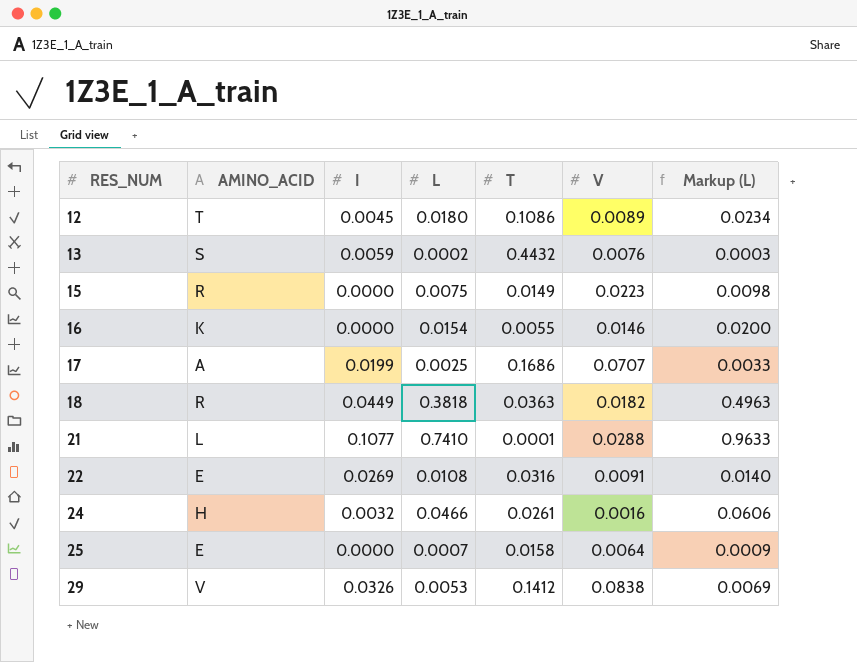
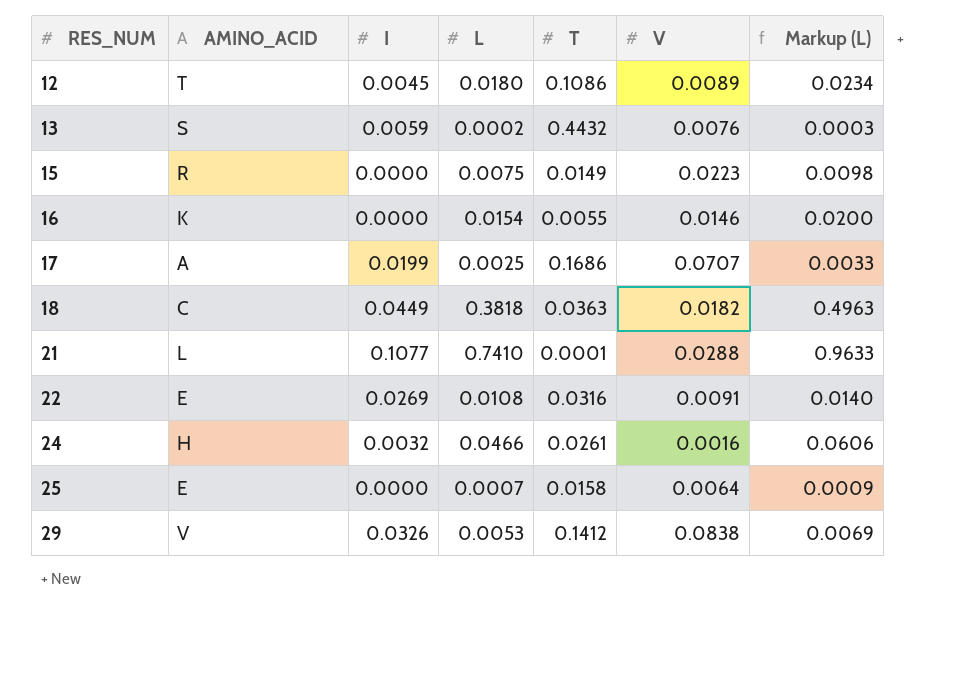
18 | AMINO_ACID: R -> C

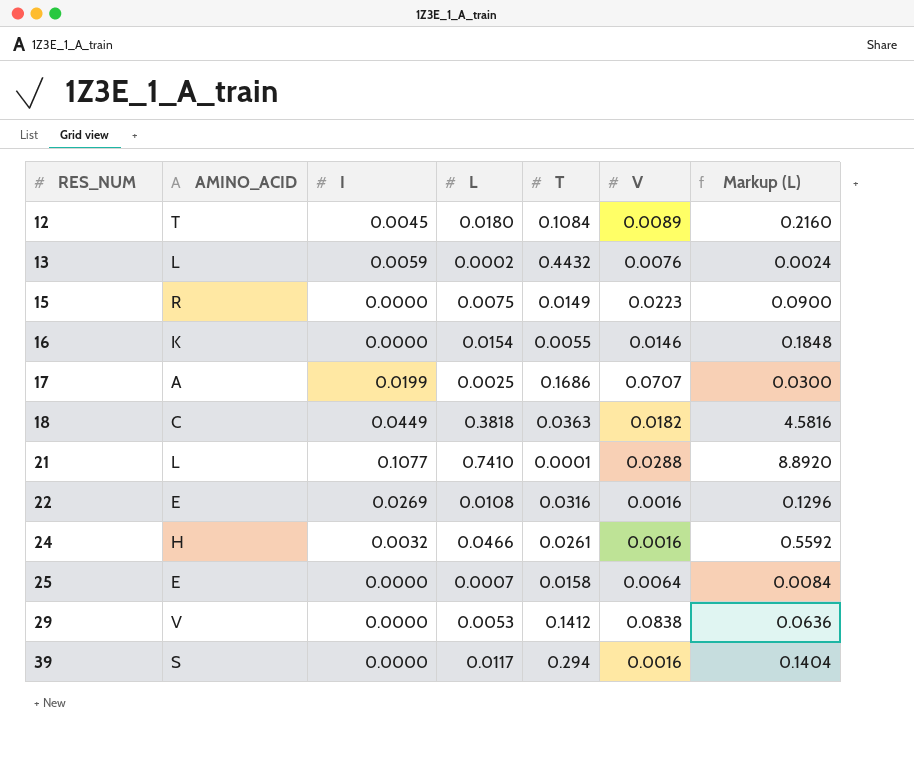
column Markup (L) | formula: [L] * 1.3 -> [L] * 12
12 | T: 0.1086 -> 0.1084
13 | AMINO_ACID: S -> L
22 | V: 0.0091 -> 0.0016
29 | I: 0.0326 -> 0.0000
row 39: none -> S | 0.0000 | 0.0117 | 0.294 | 0.0016 | 0.1404

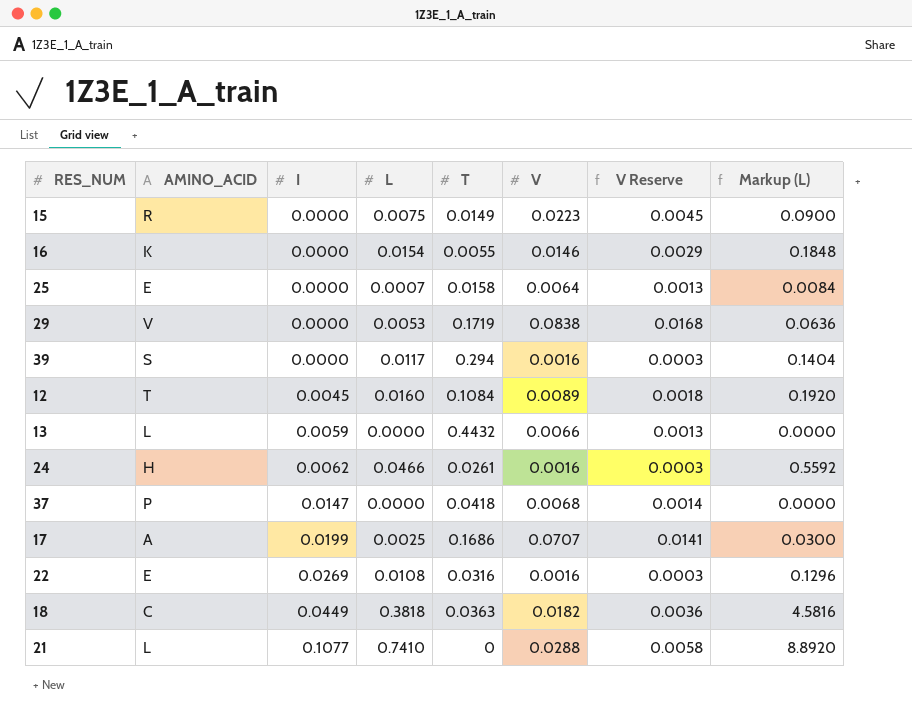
row order: RES_NUM ascending -> I ascending
column V Reserve | formula: none -> [V] * 0.2
29 | T: 0.1412 -> 0.1719
12 | L: 0.0180 -> 0.0160
12 | Markup (L): 0.2160 -> 0.1920
13 | L: 0.0002 -> 0.0000
13 | V: 0.0076 -> 0.0066
13 | Markup (L): 0.0024 -> 0.0000
24 | I: 0.0032 -> 0.0062
row 37: none -> P | 0.0147 | 0.0000 | 0.0418 | 0.0068 | 0.0014 | 0.0000
21 | T: 0.0001 -> 0

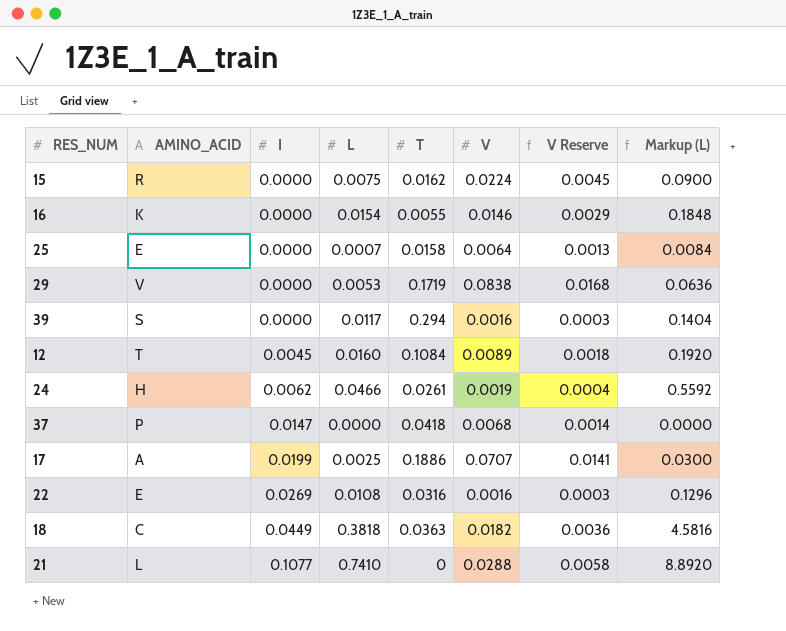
row 13: L | 0.0059 | 0.0000 | 0.4432 | 0.0066 | 0.0013 | 0.0000 -> none
15 | T: 0.0149 -> 0.0162
15 | V: 0.0223 -> 0.0224
24 | V: 0.0016 -> 0.0019
24 | V Reserve: 0.0003 -> 0.0004
17 | T: 0.1686 -> 0.1886

